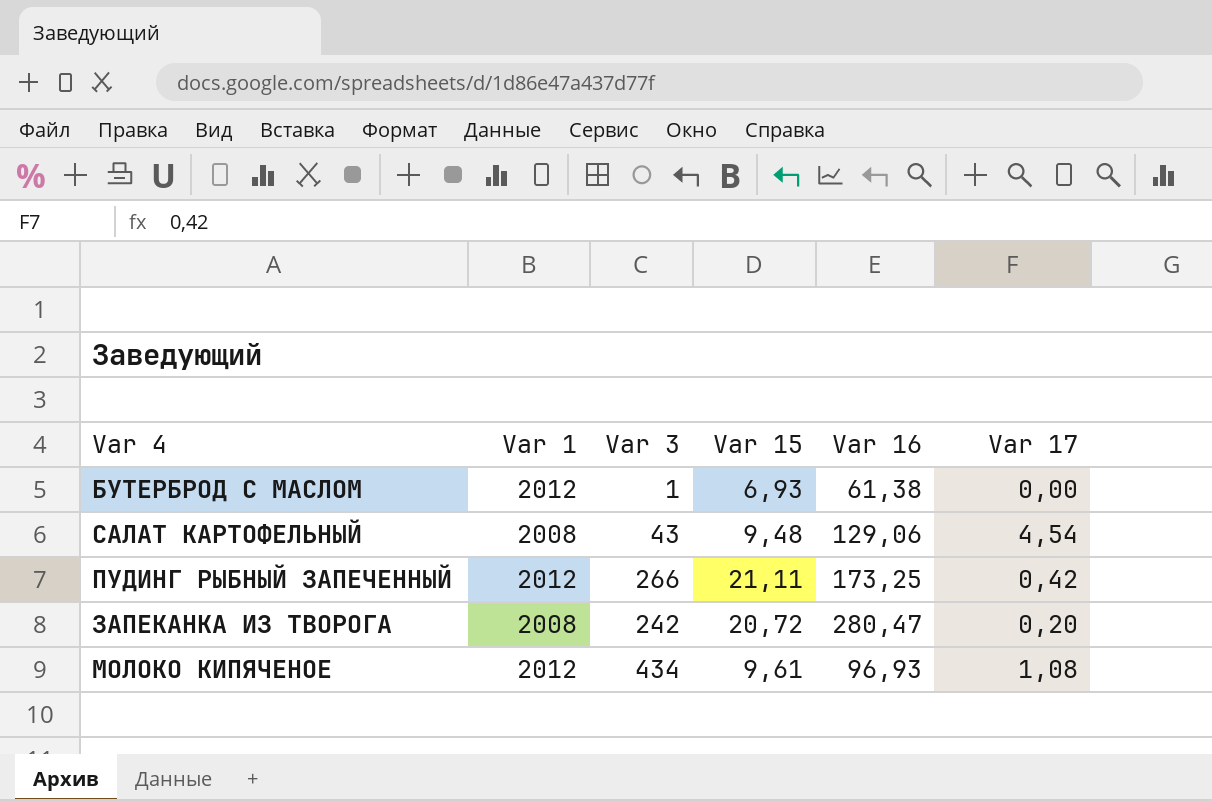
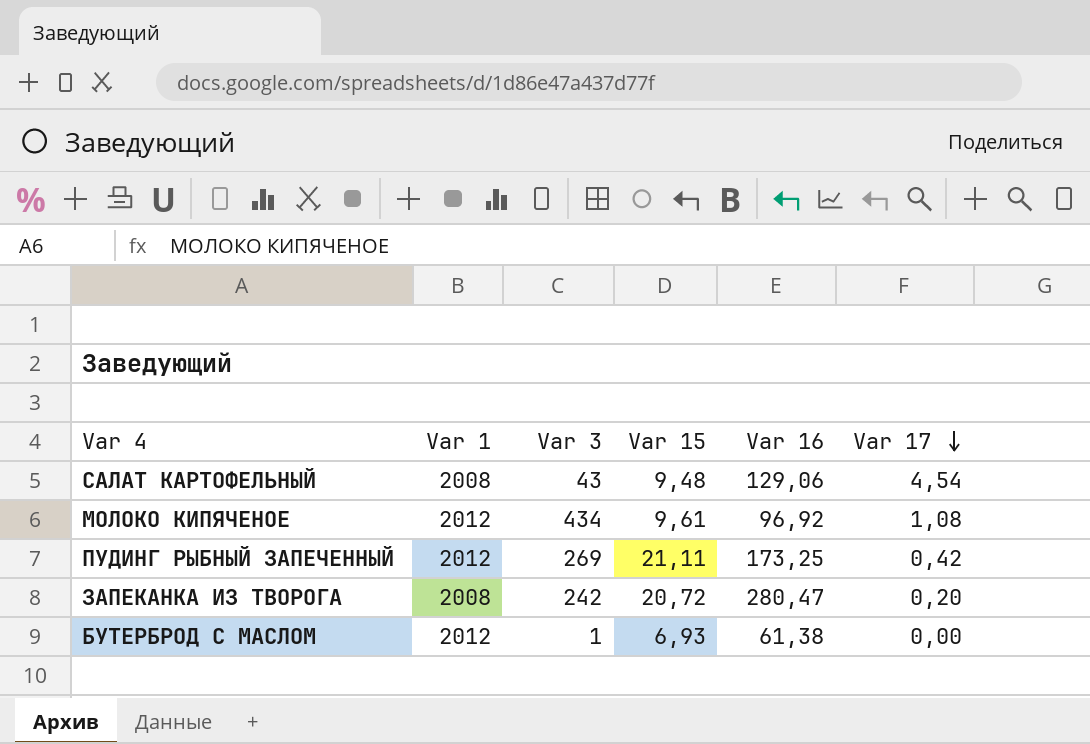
row order: none -> Var 17 descending
МОЛОКО КИПЯЧЕНОЕ | Var 16: 96,93 -> 96,92
ПУДИНГ РЫБНЫЙ ЗАПЕЧЕННЫЙ | Var 3: 266 -> 269

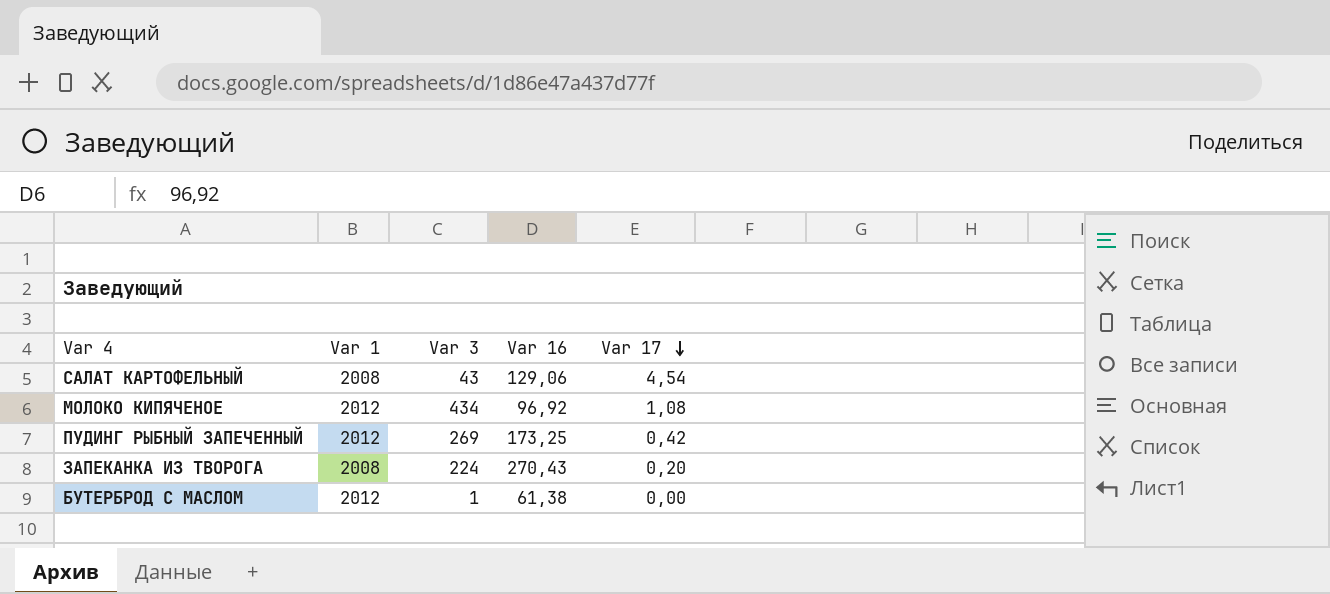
column Var 15 | position: 4 -> none
ЗАПЕКАНКА ИЗ ТВОРОГА | Var 3: 242 -> 224
ЗАПЕКАНКА ИЗ ТВОРОГА | Var 16: 280,47 -> 270,43

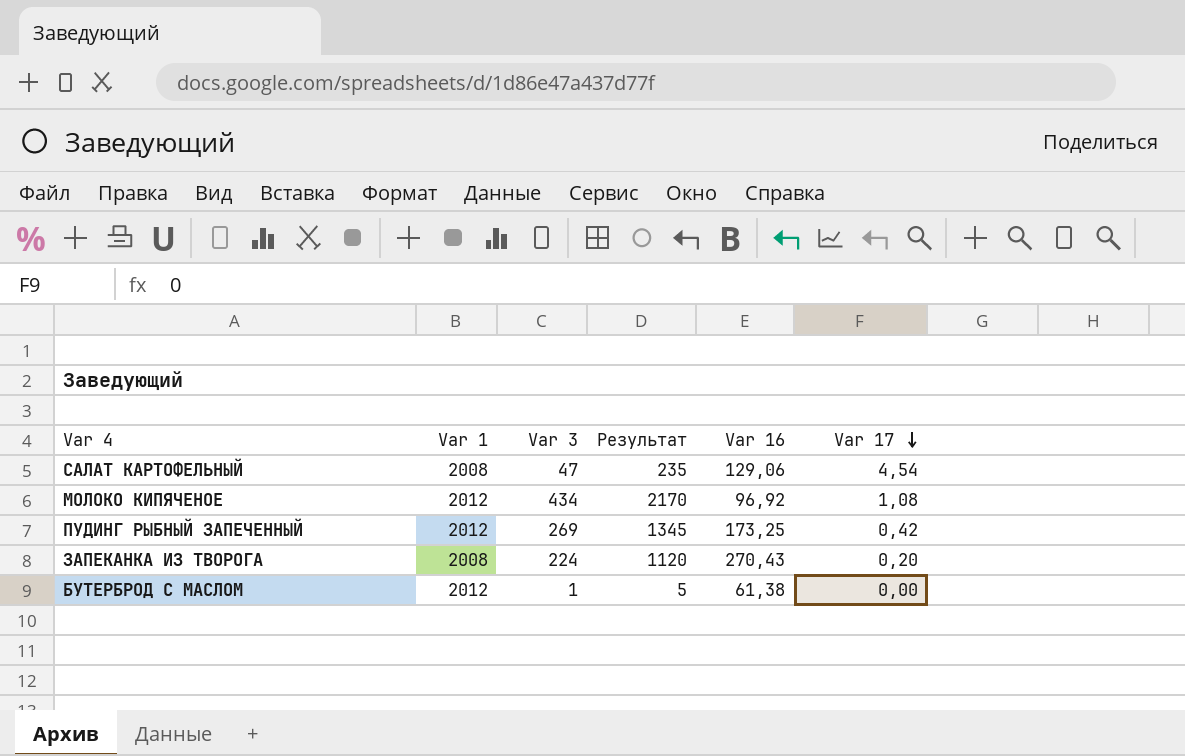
column Результат | formula: none -> [Var 3] * 5
САЛАТ КАРТОФЕЛЬНЫЙ | Var 3: 43 -> 47

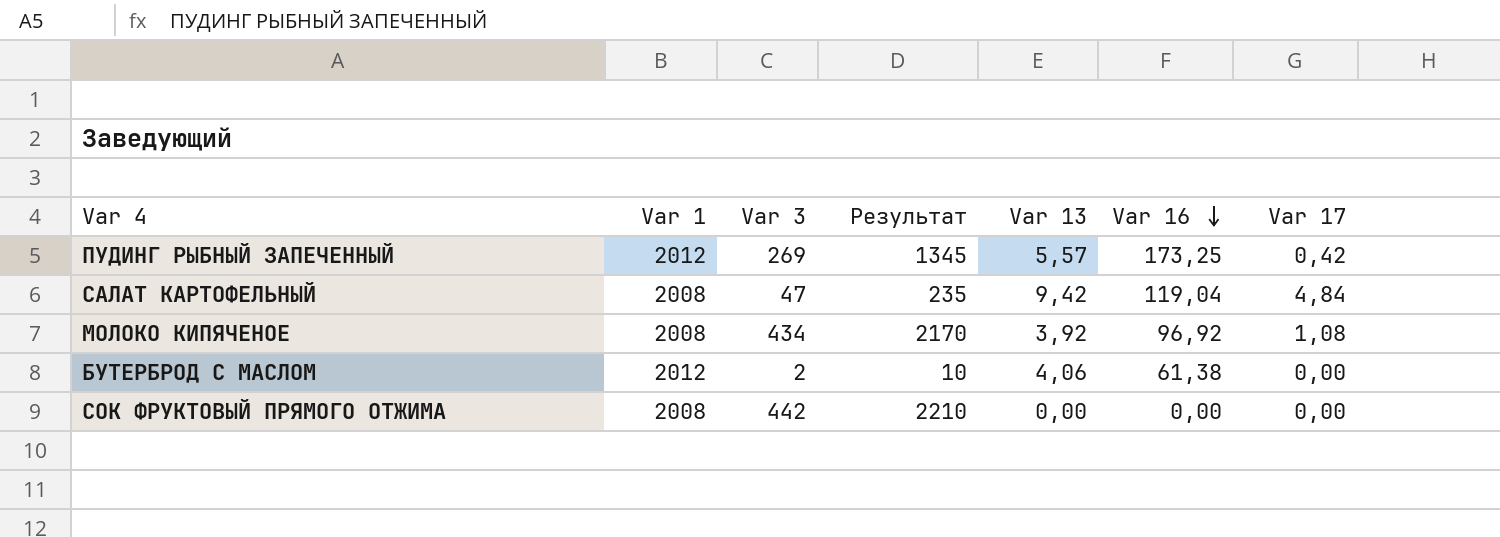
row order: Var 17 descending -> Var 16 descending
column Var 13 | position: none -> 5
row ЗАПЕКАНКА ИЗ ТВОРОГА: 2008 | 224 | 1120 | 270,43 | 0,20 -> none
САЛАТ КАРТОФЕЛЬНЫЙ | Var 16: 129,06 -> 119,04
САЛАТ КАРТОФЕЛЬНЫЙ | Var 17: 4,54 -> 4,84
МОЛОКО КИПЯЧЕНОЕ | Var 1: 2012 -> 2008
БУТЕРБРОД С МАСЛОМ | Var 3: 1 -> 2
БУТЕРБРОД С МАСЛОМ | Результат: 5 -> 10
row СОК ФРУКТОВЫЙ ПРЯМОГО ОТЖИМА: none -> 2008 | 442 | 2210 | 0,00 | 0,00 | 0,00

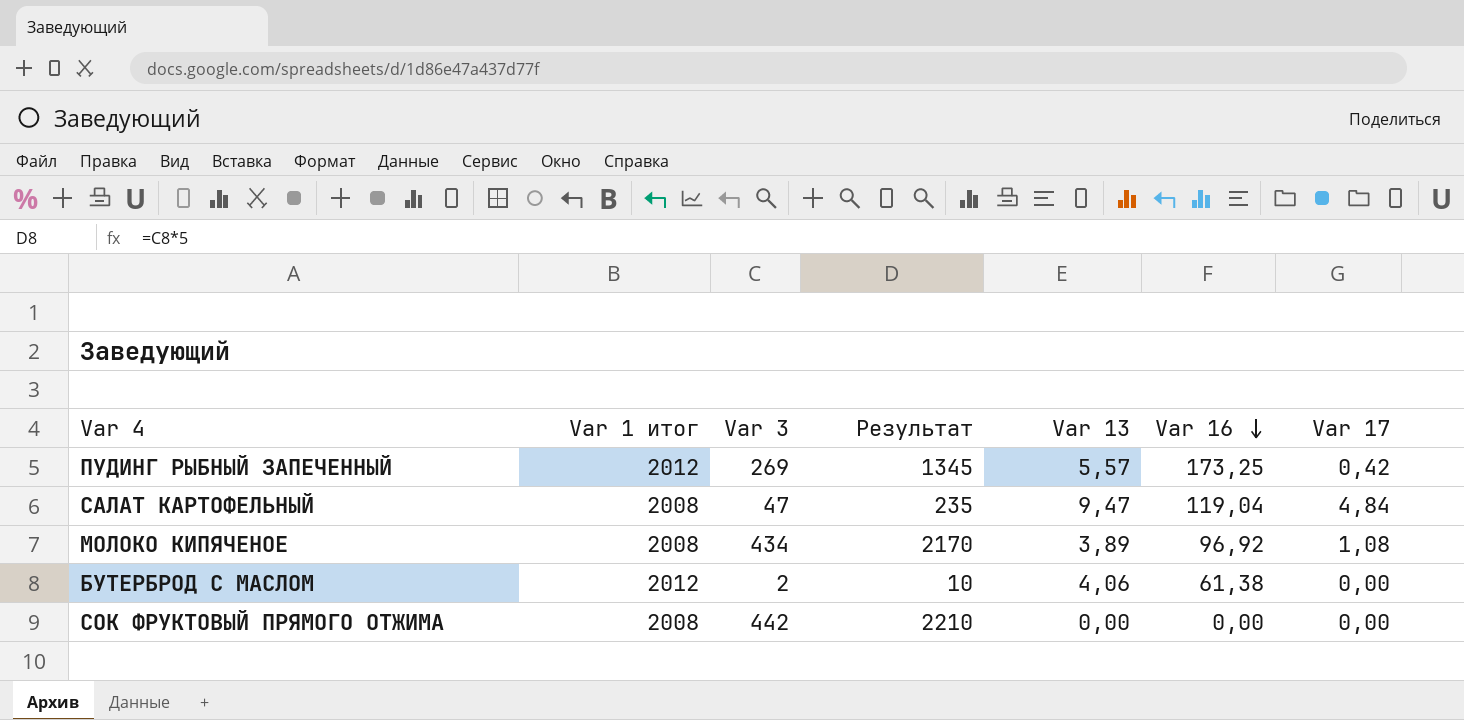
column name: Var 1 -> Var 1 итог
САЛАТ КАРТОФЕЛЬНЫЙ | Var 13: 9,42 -> 9,47
МОЛОКО КИПЯЧЕНОЕ | Var 13: 3,92 -> 3,89

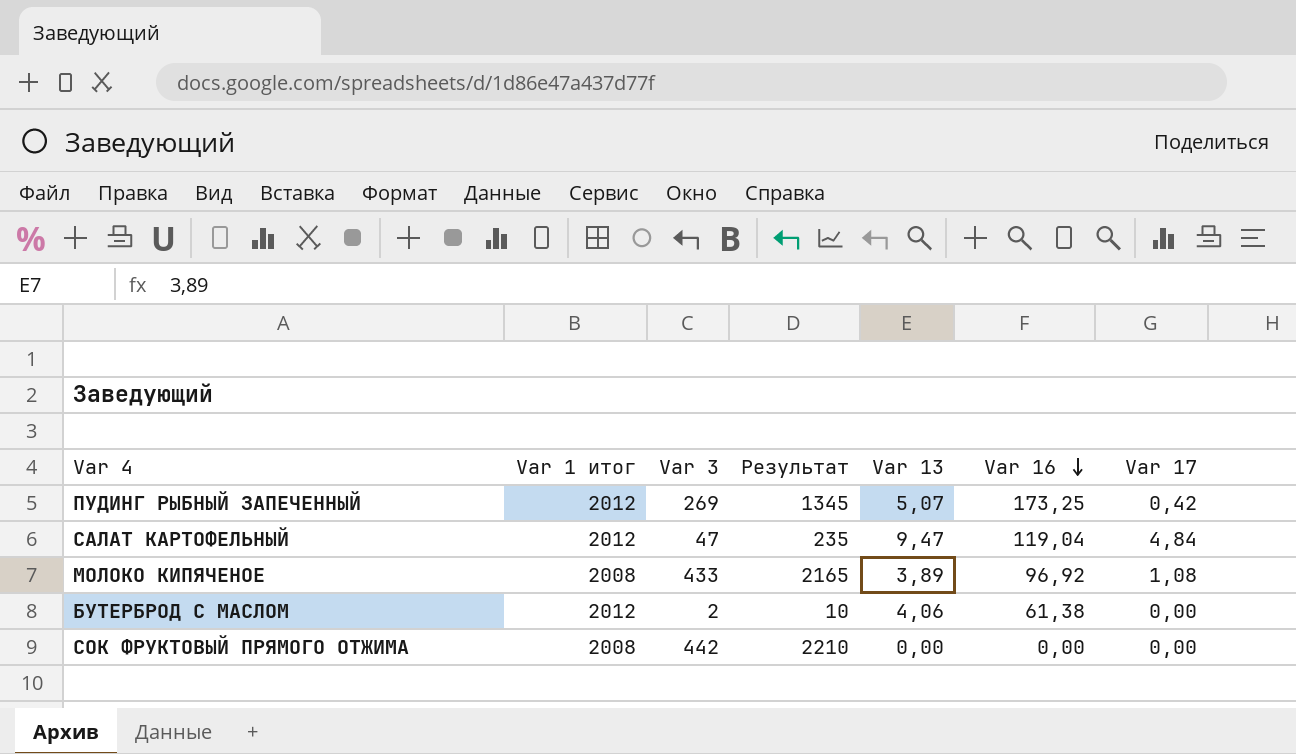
ПУДИНГ РЫБНЫЙ ЗАПЕЧЕННЫЙ | Var 13: 5,57 -> 5,07
САЛАТ КАРТОФЕЛЬНЫЙ | Var 1 итог: 2008 -> 2012
МОЛОКО КИПЯЧЕНОЕ | Var 3: 434 -> 433
МОЛОКО КИПЯЧЕНОЕ | Результат: 2170 -> 2165

